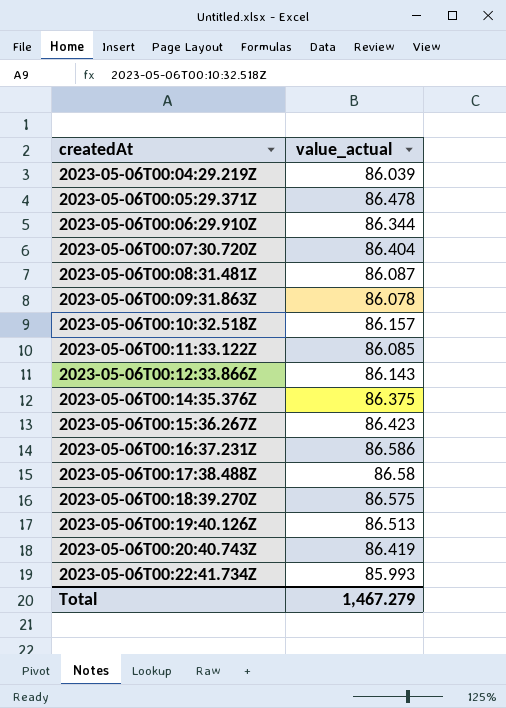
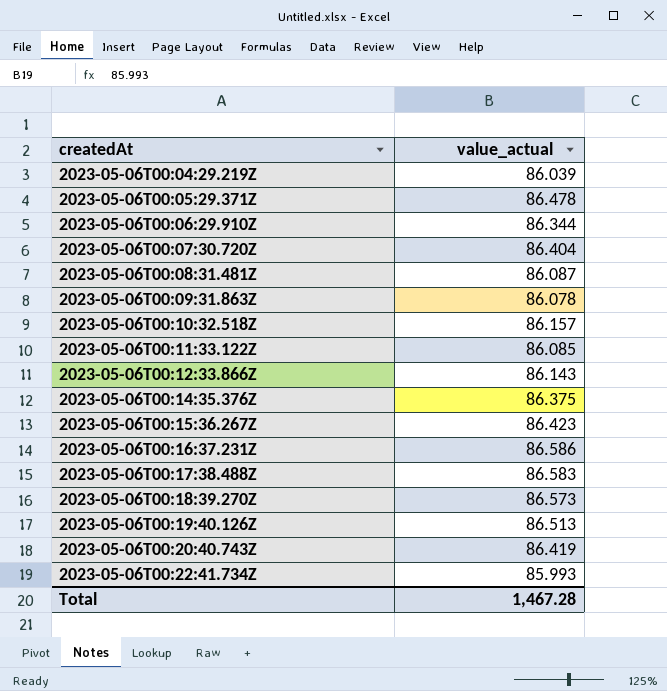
2023-05-06T00:17:38.488Z | value_actual: 86.58 -> 86.583
2023-05-06T00:18:39.270Z | value_actual: 86.575 -> 86.573
Total | value_actual: 1,467.279 -> 1,467.28

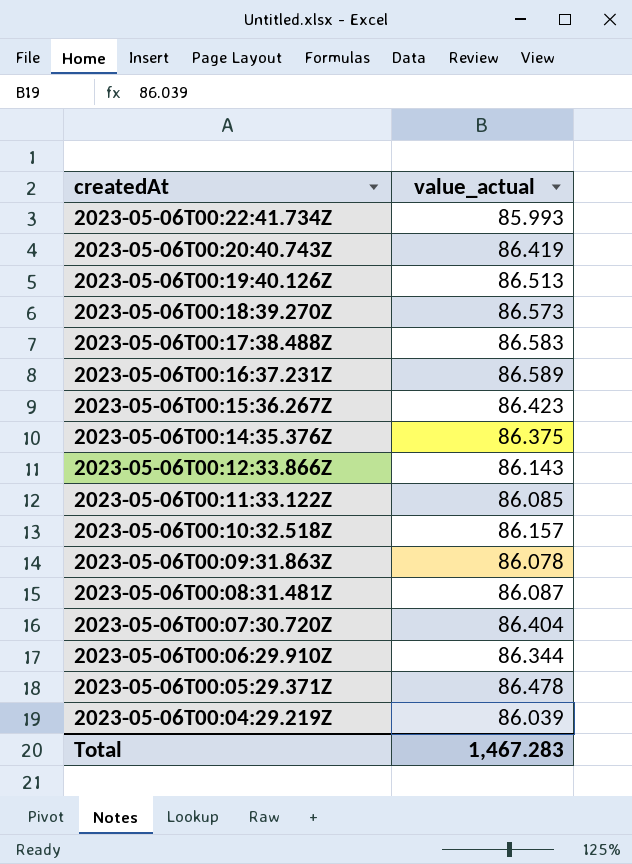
row order: createdAt ascending -> createdAt descending
2023-05-06T00:16:37.231Z | value_actual: 86.586 -> 86.589
Total | value_actual: 1,467.28 -> 1,467.283

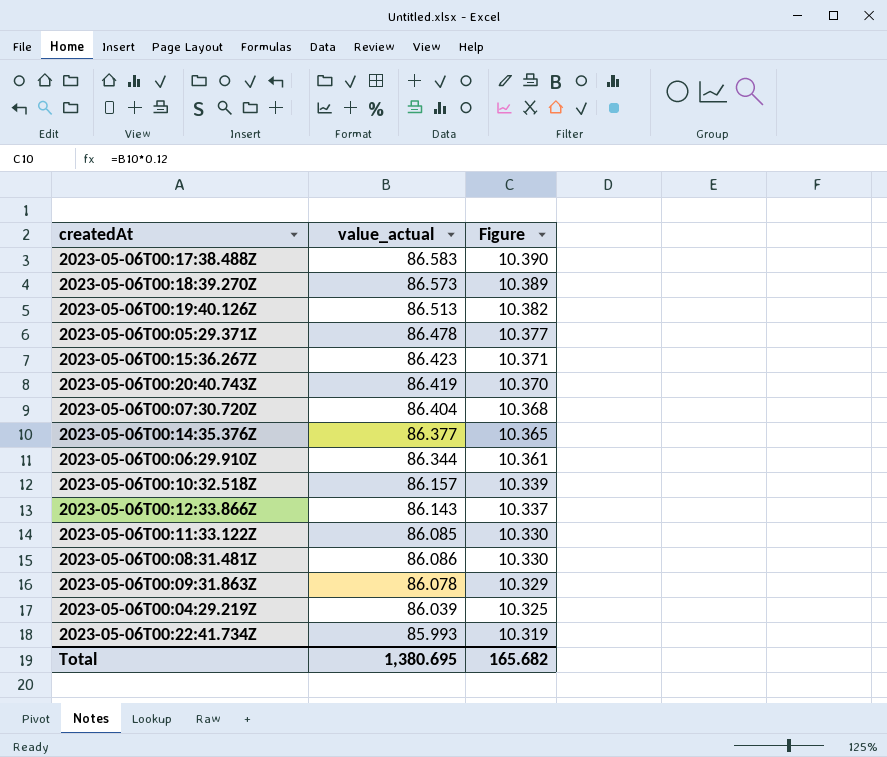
row order: createdAt descending -> Figure descending
column Figure | formula: none -> [value_actual] * 0.12
row 2023-05-06T00:16:37.231Z: 86.589 -> none
2023-05-06T00:14:35.376Z | value_actual: 86.375 -> 86.377
2023-05-06T00:08:31.481Z | value_actual: 86.087 -> 86.086
Total | value_actual: 1,467.283 -> 1,380.695

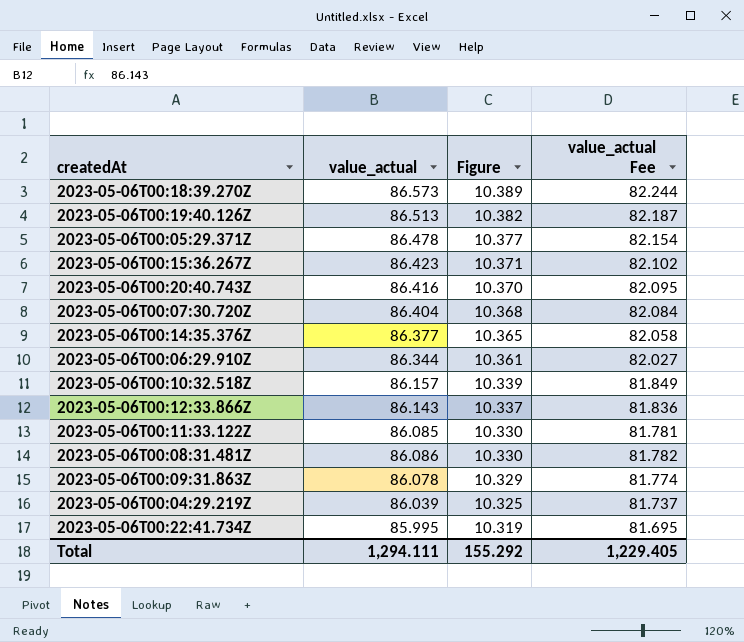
column value_actual Fee | formula: none -> [value_actual] * 0.95
row 2023-05-06T00:17:38.488Z: 86.583 | 10.390 -> none
2023-05-06T00:20:40.743Z | value_actual: 86.419 -> 86.416
2023-05-06T00:22:41.734Z | value_actual: 85.993 -> 85.995
Total | value_actual: 1,380.695 -> 1,294.111
Total | Figure: 165.682 -> 155.292

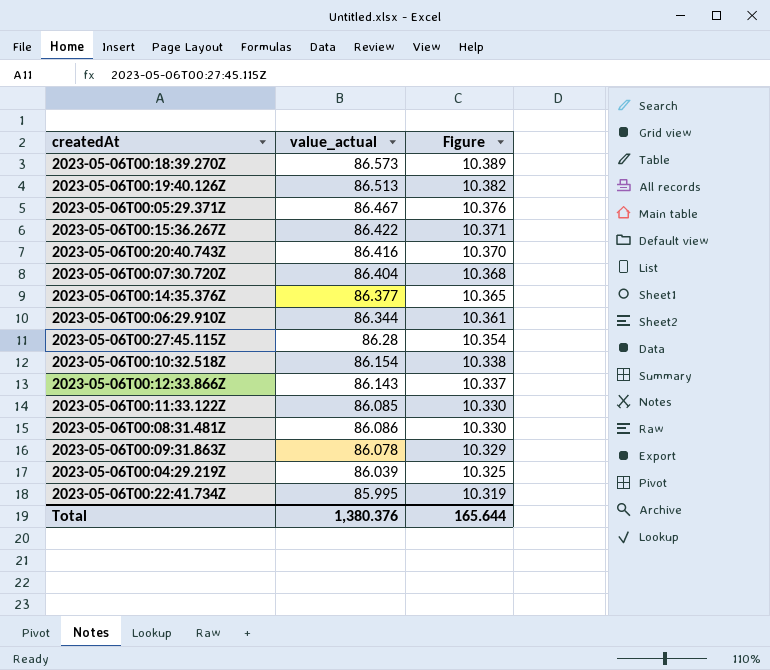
column value_actual Fee | formula: [value_actual] * 0.95 -> none
2023-05-06T00:05:29.371Z | value_actual: 86.478 -> 86.467
2023-05-06T00:05:29.371Z | Figure: 10.377 -> 10.376
2023-05-06T00:15:36.267Z | value_actual: 86.423 -> 86.422
row 2023-05-06T00:27:45.115Z: none -> 86.28 | 10.354
2023-05-06T00:10:32.518Z | value_actual: 86.157 -> 86.154
2023-05-06T00:10:32.518Z | Figure: 10.339 -> 10.338
Total | value_actual: 1,294.111 -> 1,380.376
Total | Figure: 155.292 -> 165.644

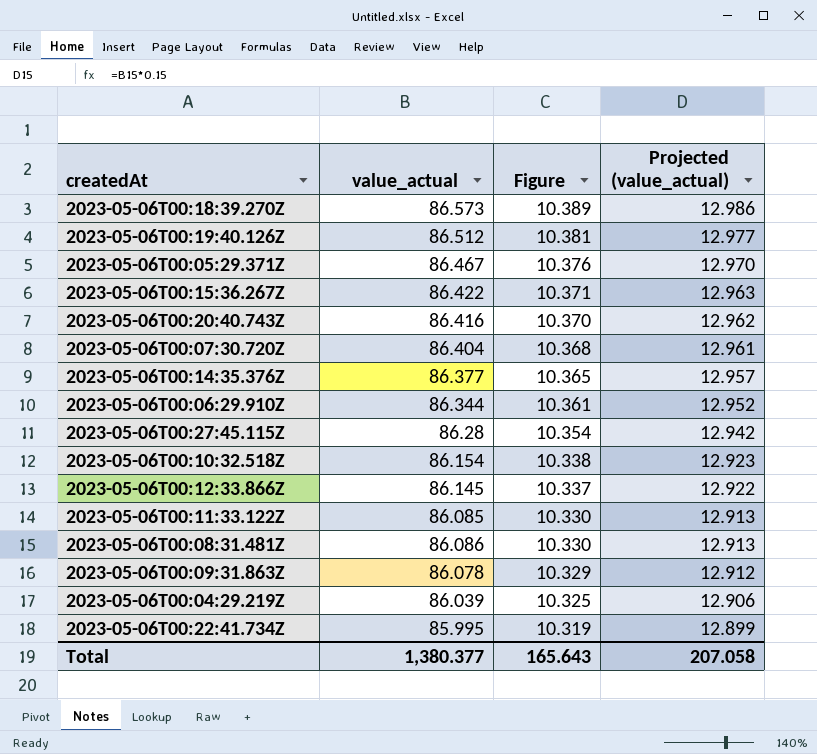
column Projected (value_actual) | formula: none -> [value_actual] * 0.15
2023-05-06T00:19:40.126Z | value_actual: 86.513 -> 86.512
2023-05-06T00:19:40.126Z | Figure: 10.382 -> 10.381
2023-05-06T00:12:33.866Z | value_actual: 86.143 -> 86.145
Total | value_actual: 1,380.376 -> 1,380.377
Total | Figure: 165.644 -> 165.643

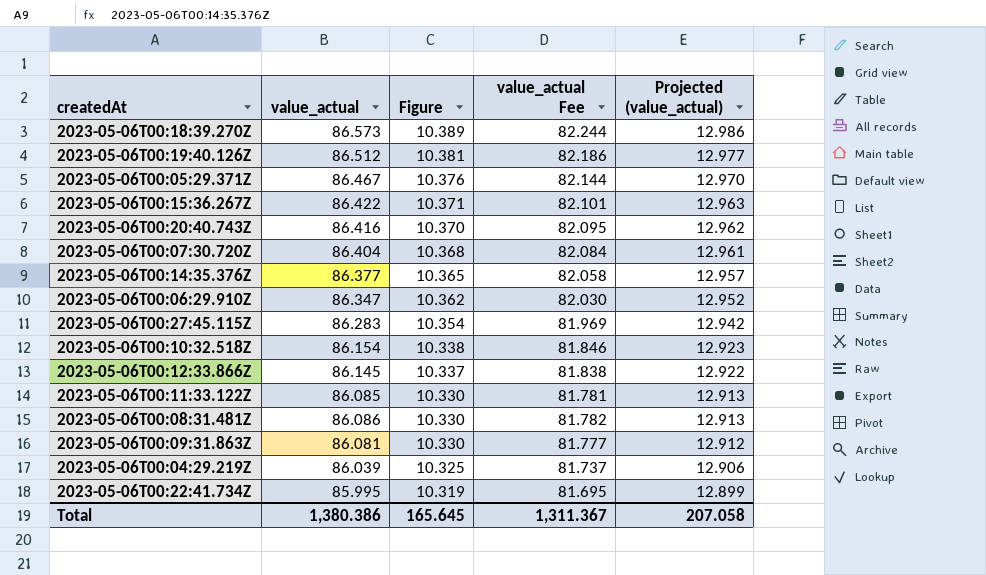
column value_actual Fee | formula: none -> [value_actual] * 0.95
2023-05-06T00:06:29.910Z | value_actual: 86.344 -> 86.347
2023-05-06T00:06:29.910Z | Figure: 10.361 -> 10.362
2023-05-06T00:27:45.115Z | value_actual: 86.28 -> 86.283
2023-05-06T00:09:31.863Z | value_actual: 86.078 -> 86.081
2023-05-06T00:09:31.863Z | Figure: 10.329 -> 10.330
Total | value_actual: 1,380.377 -> 1,380.386
Total | Figure: 165.643 -> 165.645

